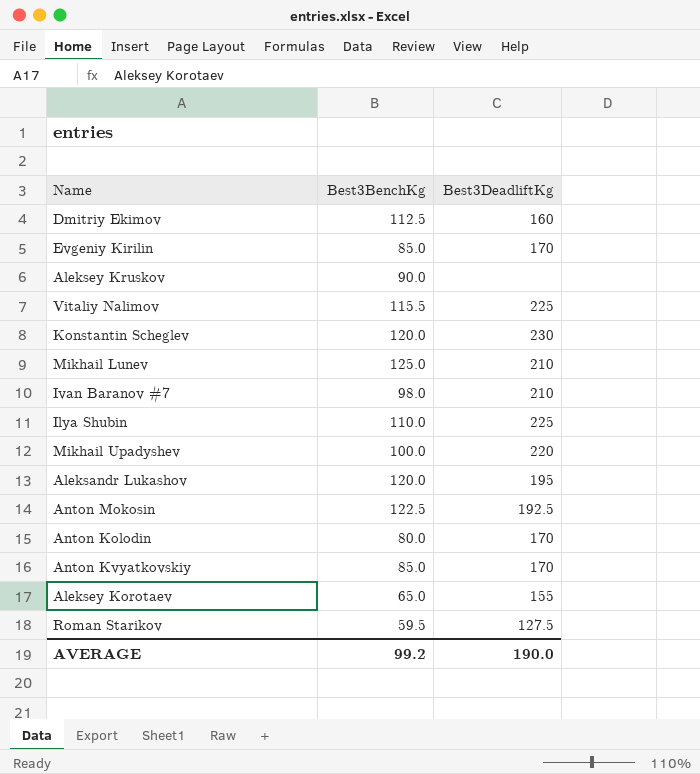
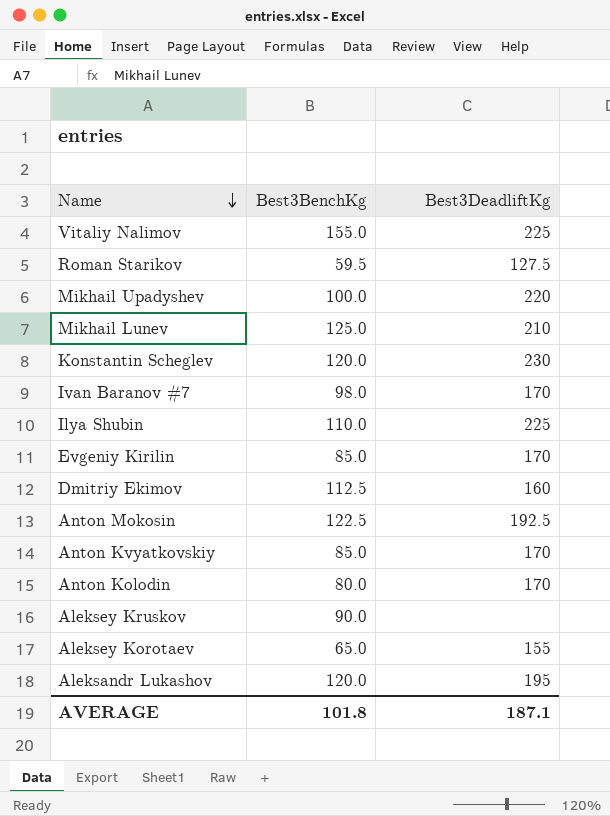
row order: none -> Name descending
Vitaliy Nalimov | Best3BenchKg: 115.5 -> 155.0
Ivan Baranov #7 | Best3DeadliftKg: 210 -> 170
AVERAGE | Best3BenchKg: 99.2 -> 101.8
AVERAGE | Best3DeadliftKg: 190.0 -> 187.1

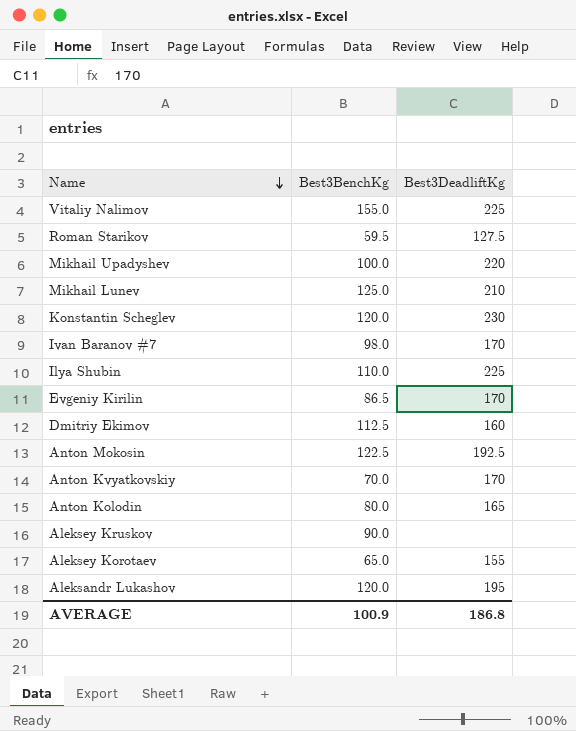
Evgeniy Kirilin | Best3BenchKg: 85.0 -> 86.5
Anton Kvyatkovskiy | Best3BenchKg: 85.0 -> 70.0
Anton Kolodin | Best3DeadliftKg: 170 -> 165
AVERAGE | Best3BenchKg: 101.8 -> 100.9
AVERAGE | Best3DeadliftKg: 187.1 -> 186.8

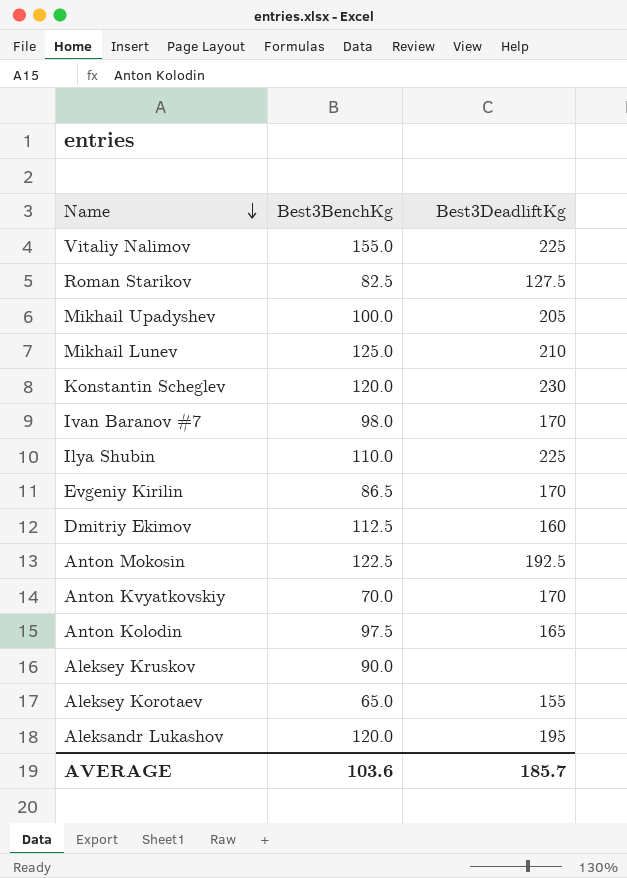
Roman Starikov | Best3BenchKg: 59.5 -> 82.5
Mikhail Upadyshev | Best3DeadliftKg: 220 -> 205
Anton Kolodin | Best3BenchKg: 80.0 -> 97.5
AVERAGE | Best3BenchKg: 100.9 -> 103.6
AVERAGE | Best3DeadliftKg: 186.8 -> 185.7

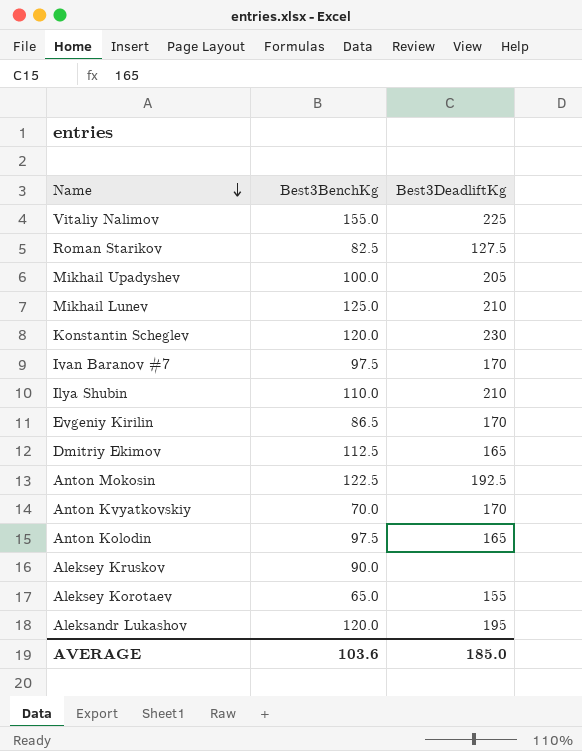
Ivan Baranov #7 | Best3BenchKg: 98.0 -> 97.5
Ilya Shubin | Best3DeadliftKg: 225 -> 210
Dmitriy Ekimov | Best3DeadliftKg: 160 -> 165
AVERAGE | Best3DeadliftKg: 185.7 -> 185.0

